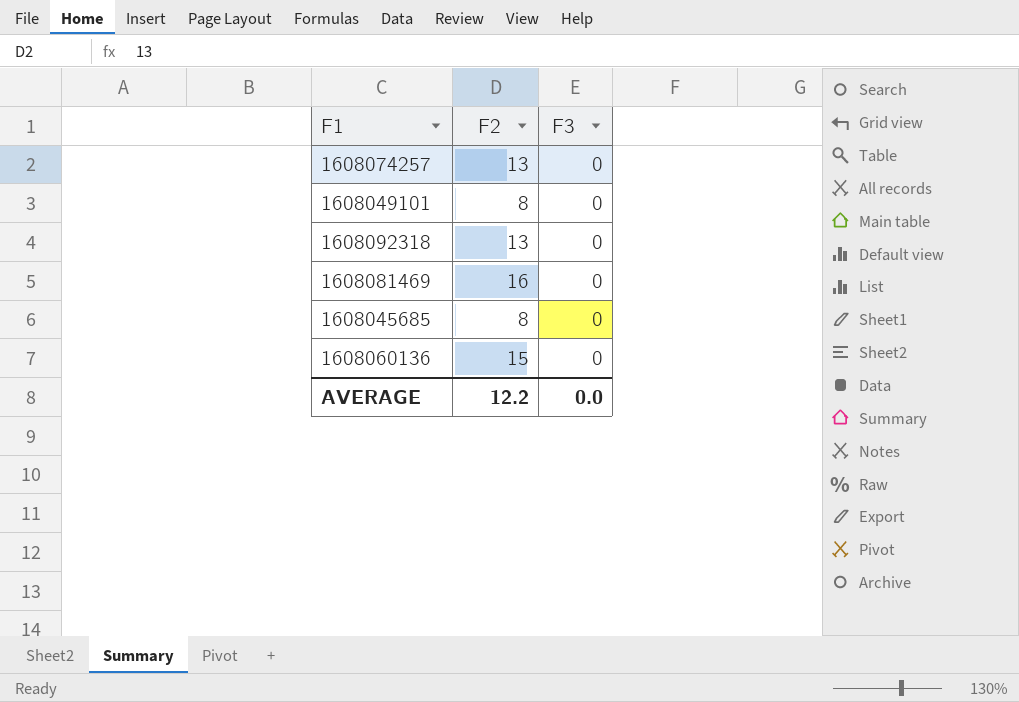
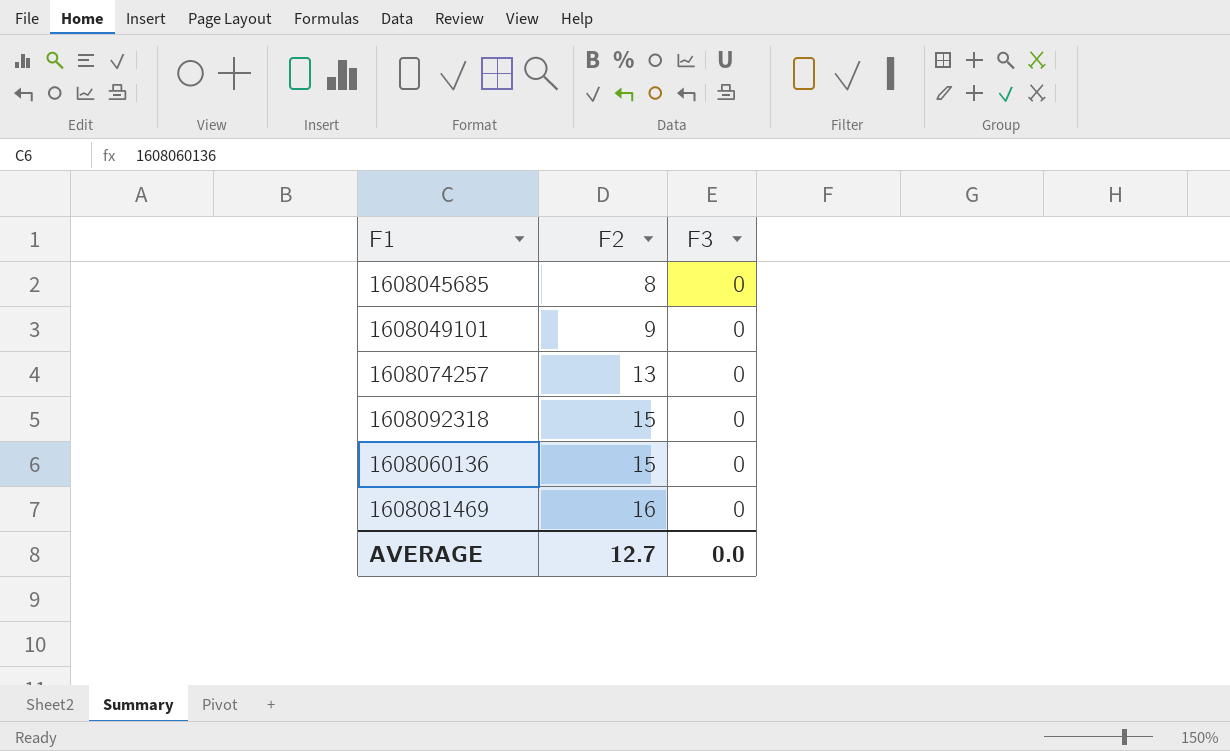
row order: none -> F2 ascending
1608049101 | F2: 8 -> 9
1608092318 | F2: 13 -> 15
AVERAGE | F2: 12.2 -> 12.7

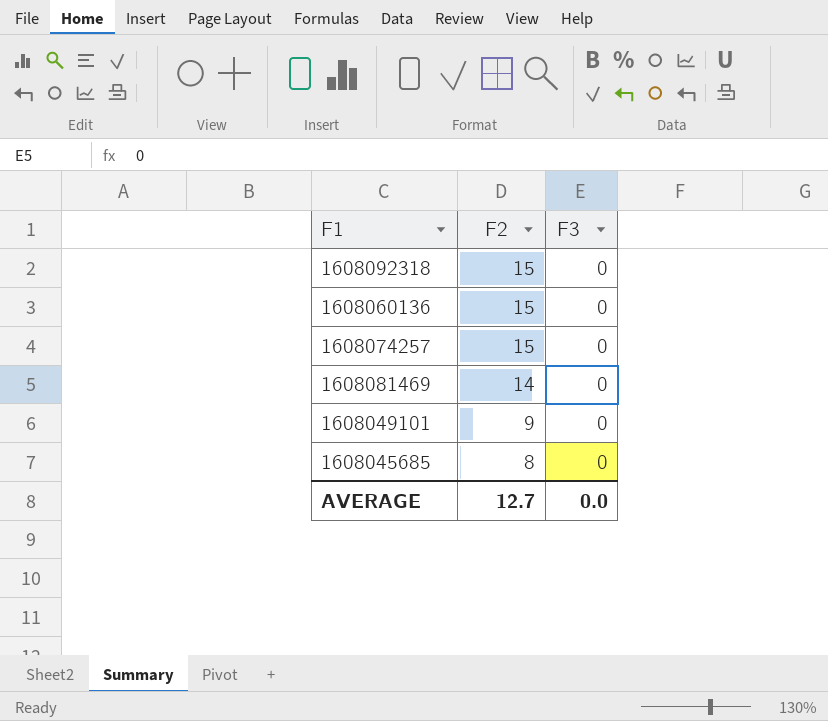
row order: F2 ascending -> F2 descending
1608074257 | F2: 13 -> 15
1608081469 | F2: 16 -> 14

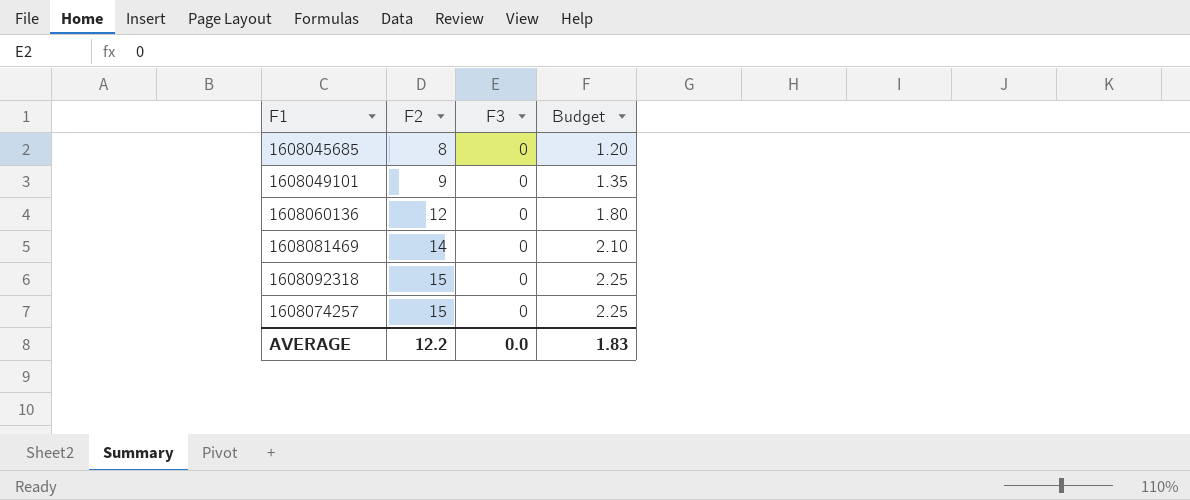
row order: F2 descending -> F2 ascending
column Budget | formula: none -> [F2] * 0.15
1608060136 | F2: 15 -> 12
AVERAGE | F2: 12.7 -> 12.2

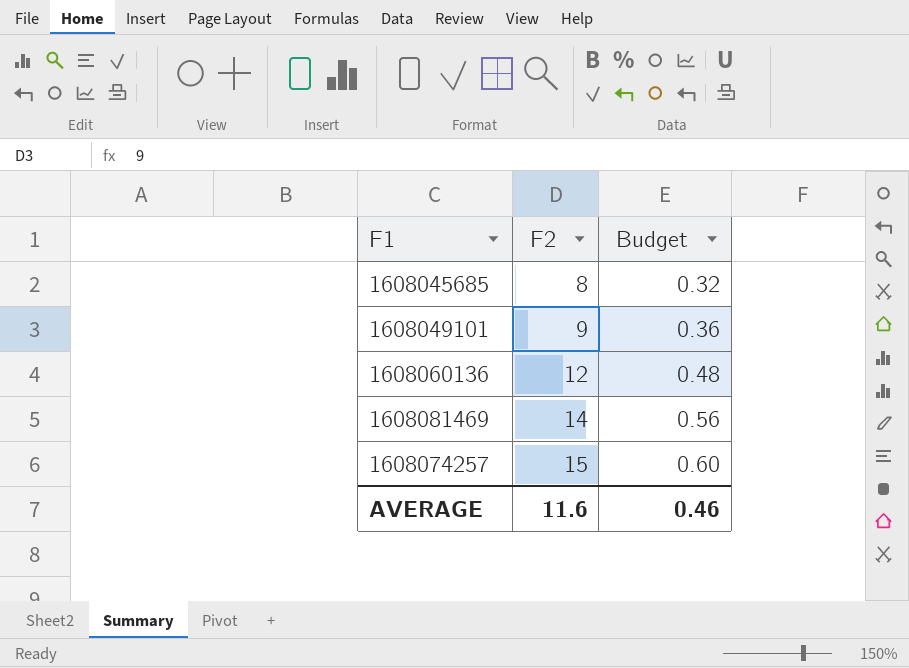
column F3 | position: 3 -> none
column Budget | formula: [F2] * 0.15 -> [F2] * 0.04
row 1608092318: 15 | 0 | 2.25 -> none
AVERAGE | F2: 12.2 -> 11.6
AVERAGE | Budget: 1.83 -> 0.46

